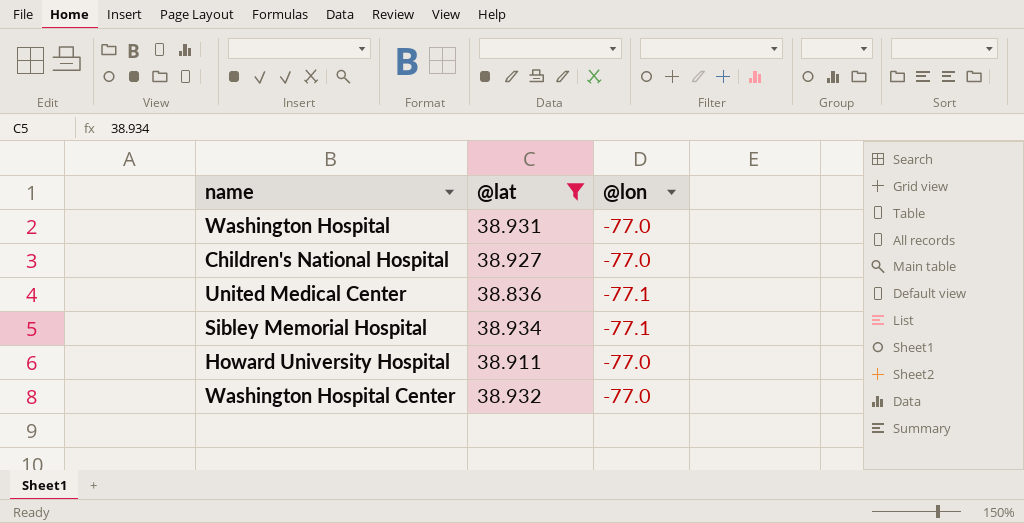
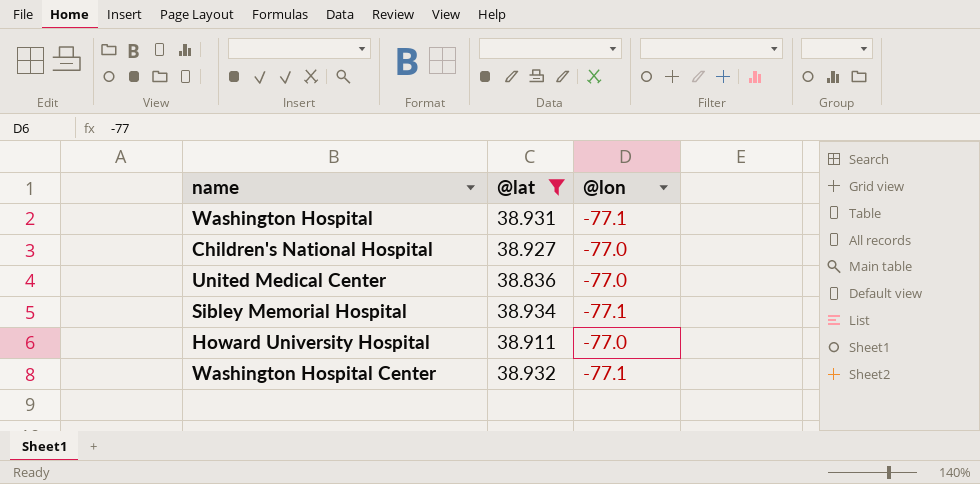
Washington Hospital | @lon: -77.0 -> -77.1
United Medical Center | @lon: -77.1 -> -77.0
Washington Hospital Center | @lon: -77.0 -> -77.1

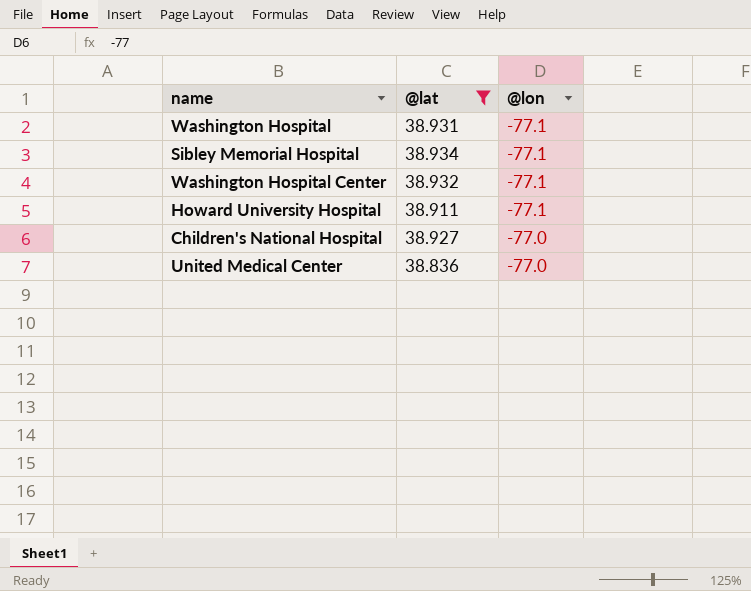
row order: none -> @lon ascending
Howard University Hospital | @lon: -77.0 -> -77.1

